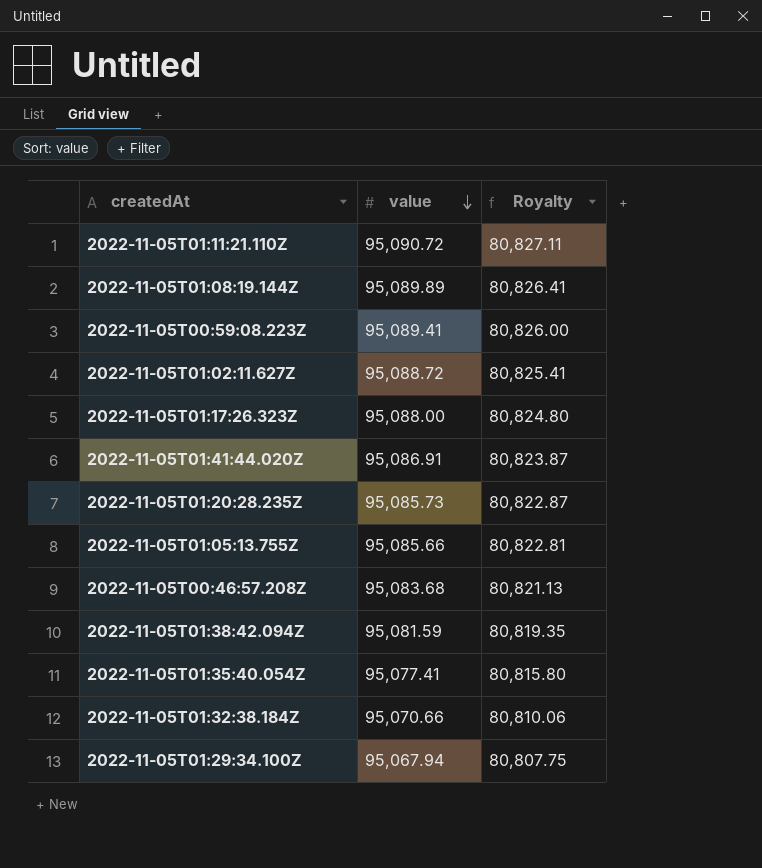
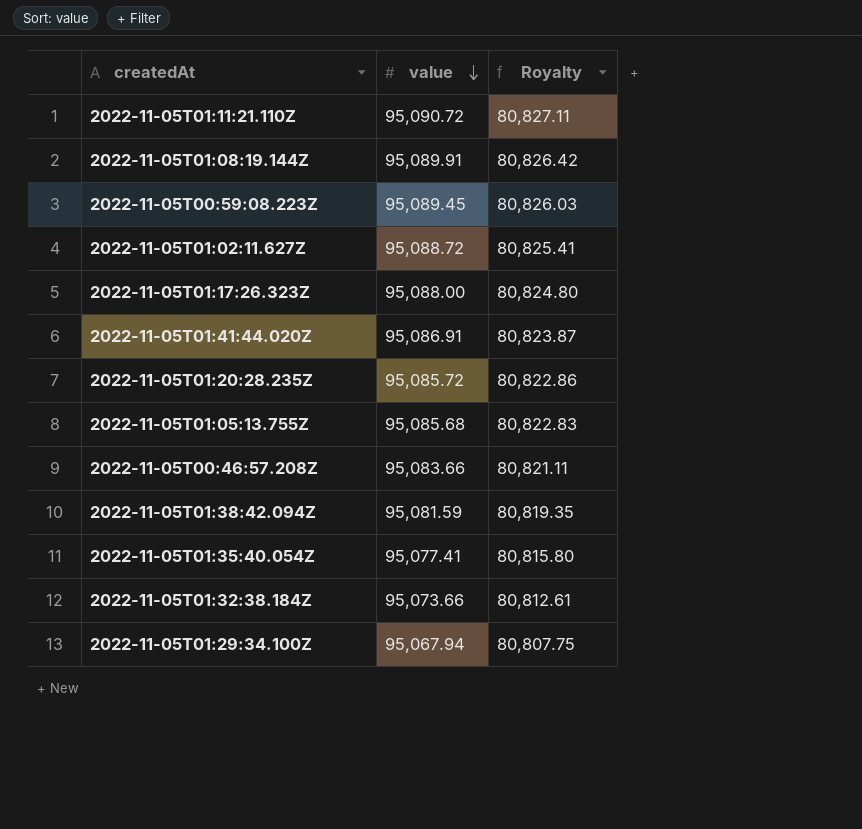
2022-11-05T01:08:19.144Z | value: 95,089.89 -> 95,089.91
2022-11-05T01:08:19.144Z | Royalty: 80,826.41 -> 80,826.42
2022-11-05T00:59:08.223Z | value: 95,089.41 -> 95,089.45
2022-11-05T00:59:08.223Z | Royalty: 80,826.00 -> 80,826.03
2022-11-05T01:20:28.235Z | value: 95,085.73 -> 95,085.72
2022-11-05T01:20:28.235Z | Royalty: 80,822.87 -> 80,822.86
2022-11-05T01:05:13.755Z | value: 95,085.66 -> 95,085.68
2022-11-05T01:05:13.755Z | Royalty: 80,822.81 -> 80,822.83
2022-11-05T00:46:57.208Z | value: 95,083.68 -> 95,083.66
2022-11-05T00:46:57.208Z | Royalty: 80,821.13 -> 80,821.11
2022-11-05T01:32:38.184Z | value: 95,070.66 -> 95,073.66
2022-11-05T01:32:38.184Z | Royalty: 80,810.06 -> 80,812.61

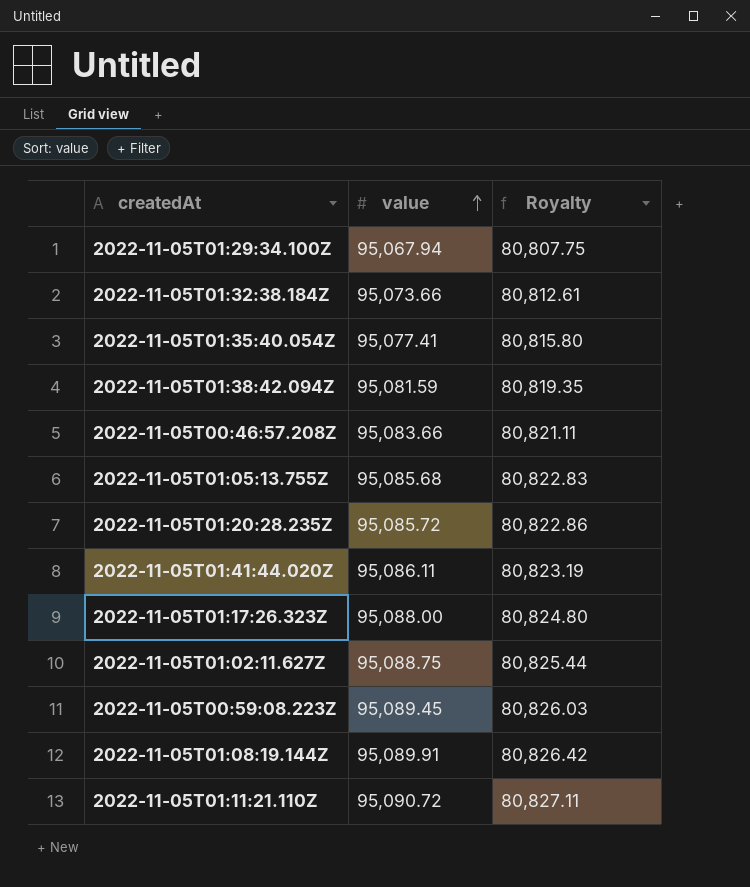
row order: value descending -> value ascending
2022-11-05T01:41:44.020Z | value: 95,086.91 -> 95,086.11
2022-11-05T01:41:44.020Z | Royalty: 80,823.87 -> 80,823.19
2022-11-05T01:02:11.627Z | value: 95,088.72 -> 95,088.75
2022-11-05T01:02:11.627Z | Royalty: 80,825.41 -> 80,825.44

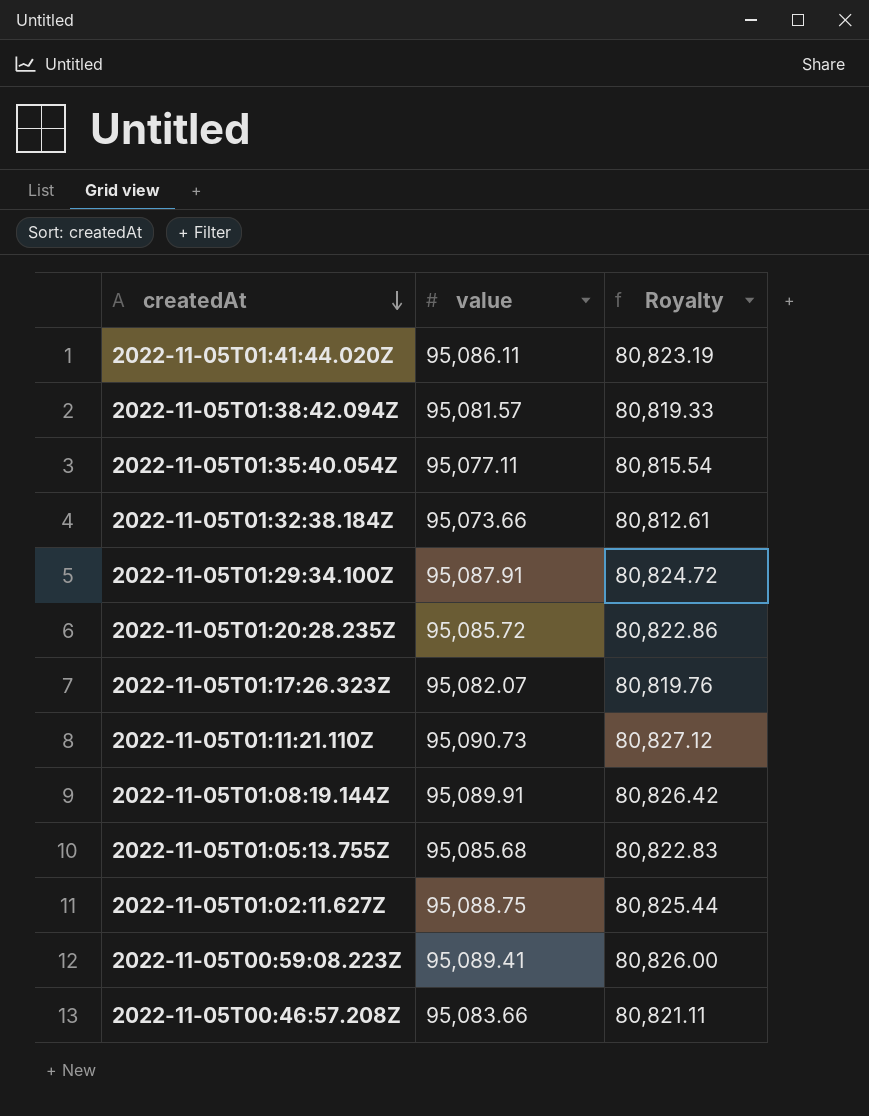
row order: value ascending -> createdAt descending
2022-11-05T01:38:42.094Z | value: 95,081.59 -> 95,081.57
2022-11-05T01:38:42.094Z | Royalty: 80,819.35 -> 80,819.33
2022-11-05T01:35:40.054Z | value: 95,077.41 -> 95,077.11
2022-11-05T01:35:40.054Z | Royalty: 80,815.80 -> 80,815.54
2022-11-05T01:29:34.100Z | value: 95,067.94 -> 95,087.91
2022-11-05T01:29:34.100Z | Royalty: 80,807.75 -> 80,824.72
2022-11-05T01:17:26.323Z | value: 95,088.00 -> 95,082.07
2022-11-05T01:17:26.323Z | Royalty: 80,824.80 -> 80,819.76
2022-11-05T01:11:21.110Z | value: 95,090.72 -> 95,090.73
2022-11-05T01:11:21.110Z | Royalty: 80,827.11 -> 80,827.12
2022-11-05T00:59:08.223Z | value: 95,089.45 -> 95,089.41
2022-11-05T00:59:08.223Z | Royalty: 80,826.03 -> 80,826.00

